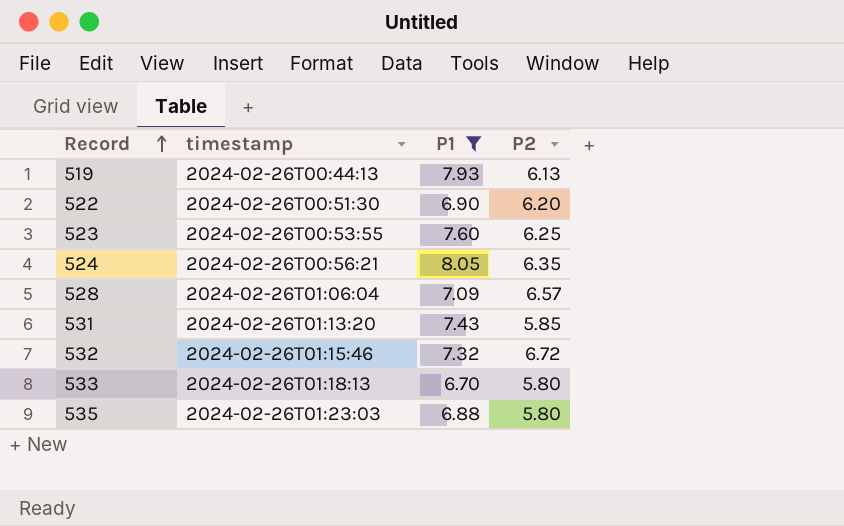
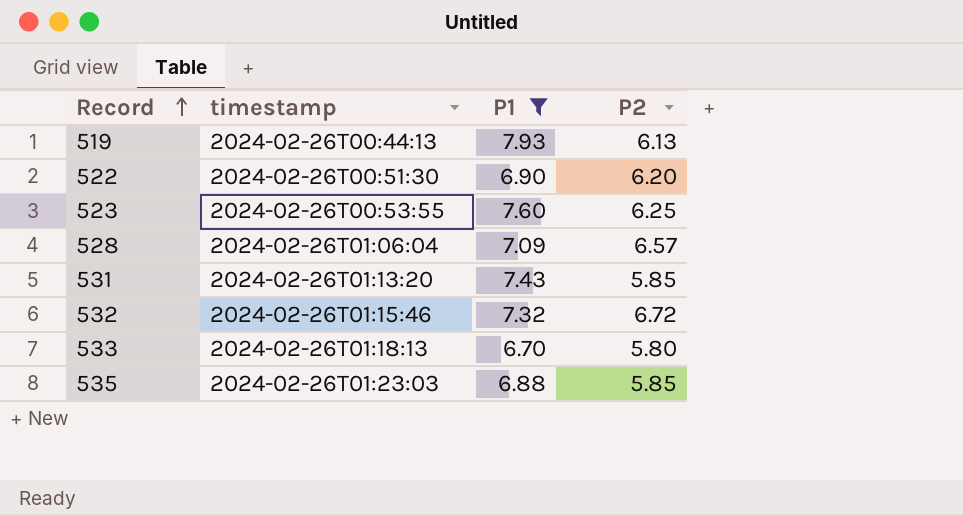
row 524: 2024-02-26T00:56:21 | 8.05 | 6.35 -> none
535 | P2: 5.80 -> 5.85

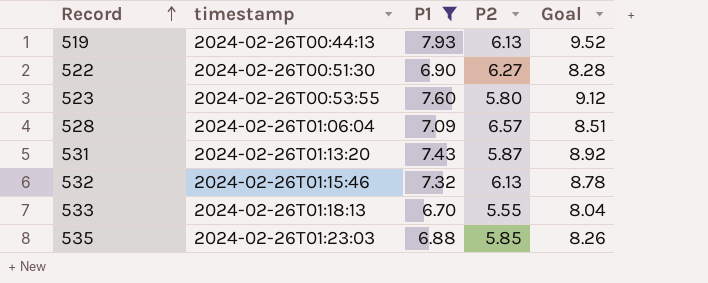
column Goal | formula: none -> [P1] * 1.2
522 | P2: 6.20 -> 6.27
523 | P2: 6.25 -> 5.80
531 | P2: 5.85 -> 5.87
532 | P2: 6.72 -> 6.13
533 | P2: 5.80 -> 5.55

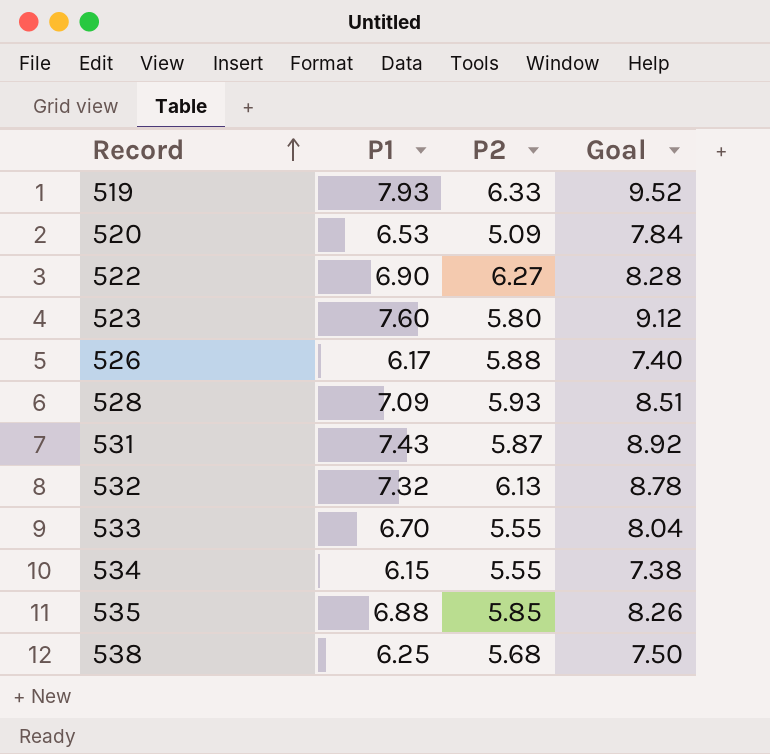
filter: P1 >= 6.70 -> none
column timestamp | position: 2 -> none
519 | P2: 6.13 -> 6.33
528 | P2: 6.57 -> 5.93

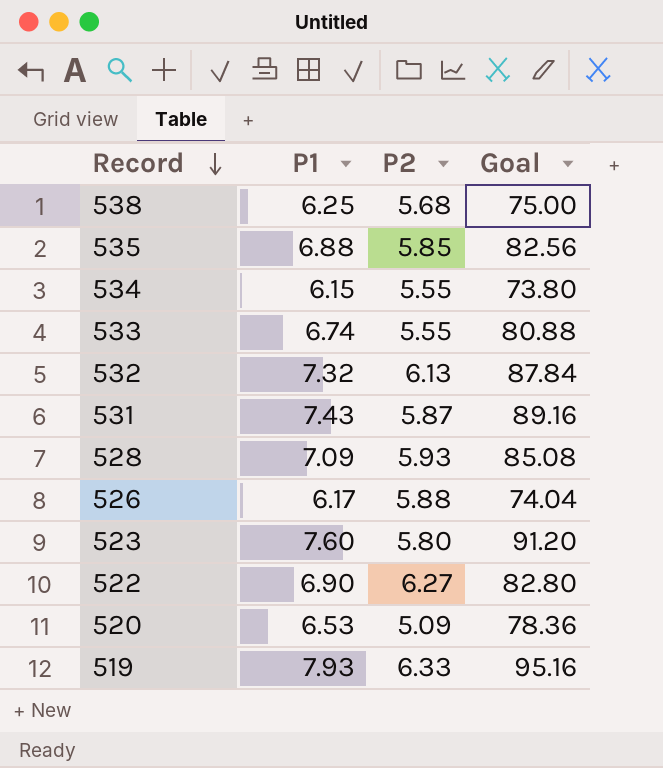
row order: Record ascending -> Record descending
column Goal | formula: [P1] * 1.2 -> [P1] * 12
533 | P1: 6.70 -> 6.74

